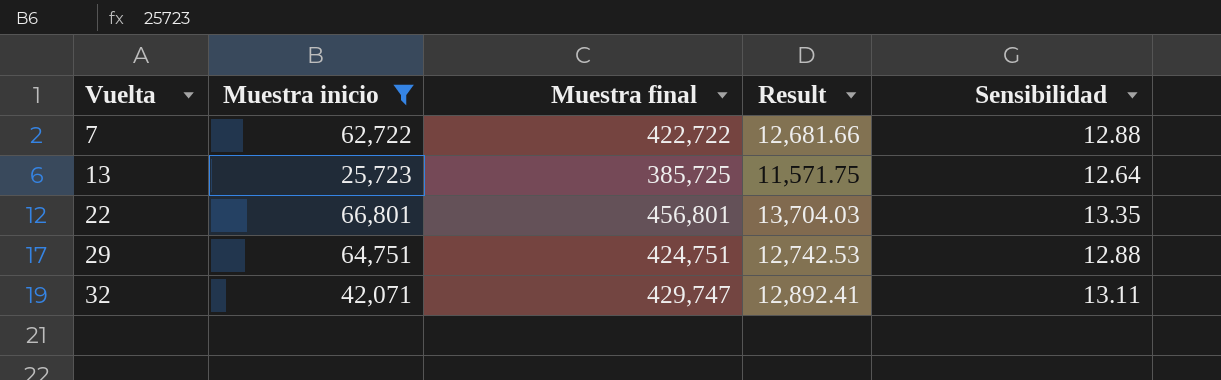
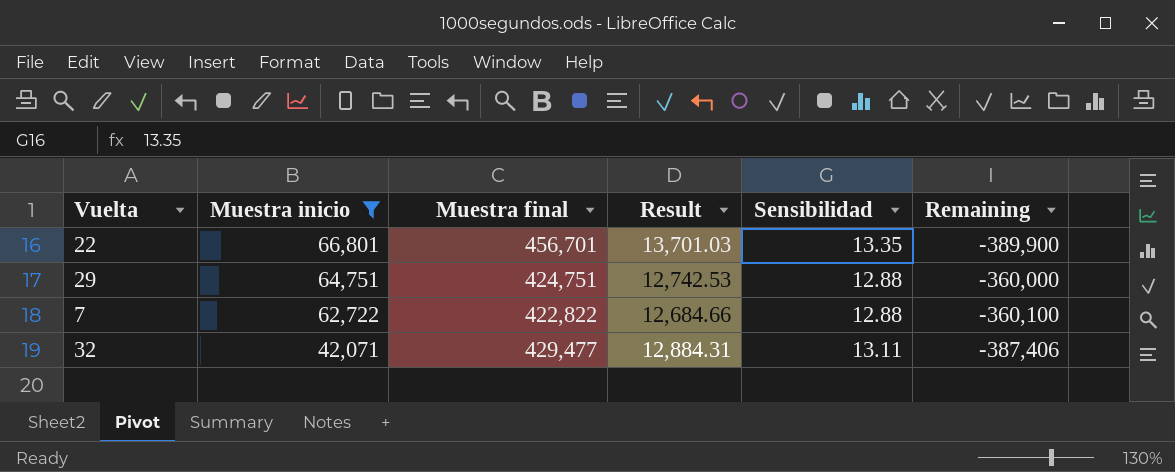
row order: Vuelta ascending -> Muestra inicio descending
column Remaining | formula: none -> [Muestra inicio] - [Muestra final]
row 13: 25,723 | 385,725 | 11,571.75 | 12.64 -> none
22 | Muestra final: 456,801 -> 456,701
22 | Result: 13,704.03 -> 13,701.03
7 | Muestra final: 422,722 -> 422,822
7 | Result: 12,681.66 -> 12,684.66
32 | Muestra final: 429,747 -> 429,477
32 | Result: 12,892.41 -> 12,884.31

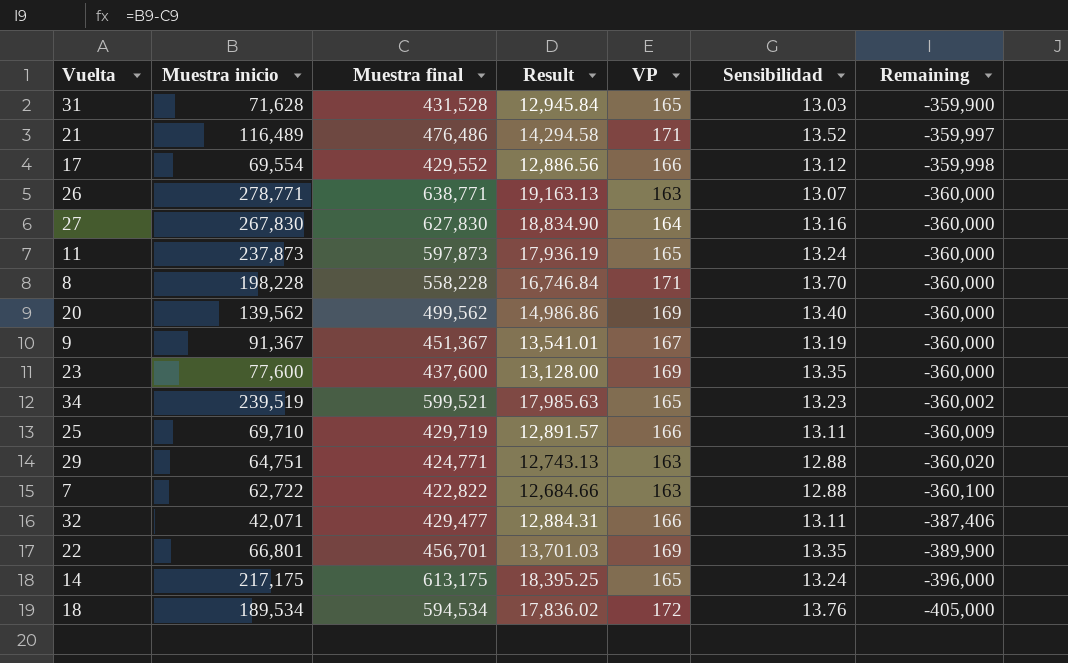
filter: Muestra inicio <= 66,801 -> none
row order: Muestra inicio descending -> Remaining descending
column VP | position: none -> 5
29 | Muestra final: 424,751 -> 424,771
29 | Result: 12,742.53 -> 12,743.13
29 | Remaining: -360,000 -> -360,020

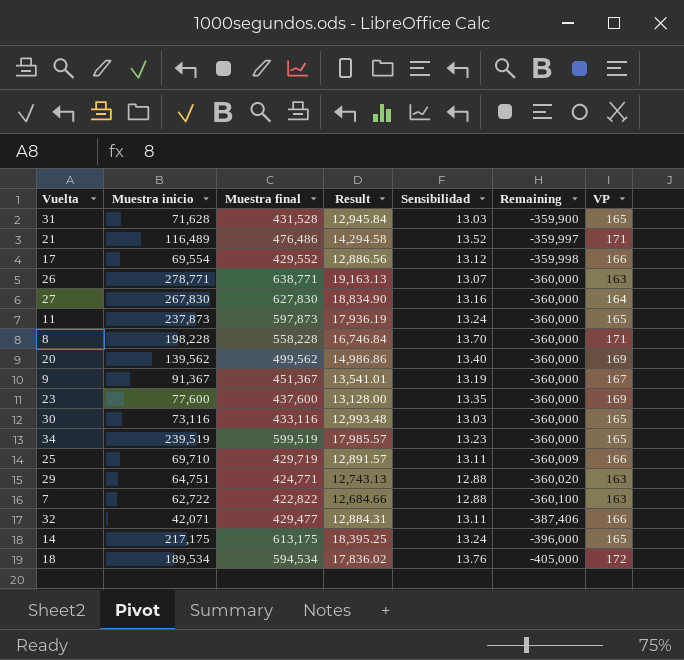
column VP | position: 5 -> 7
row 22: 66,801 | 456,701 | 13,701.03 | 169 | 13.35 | -389,900 -> none
row 30: none -> 73,116 | 433,116 | 12,993.48 | 13.03 | -360,000 | 165
34 | Muestra final: 599,521 -> 599,519
34 | Result: 17,985.63 -> 17,985.57
34 | Remaining: -360,002 -> -360,000

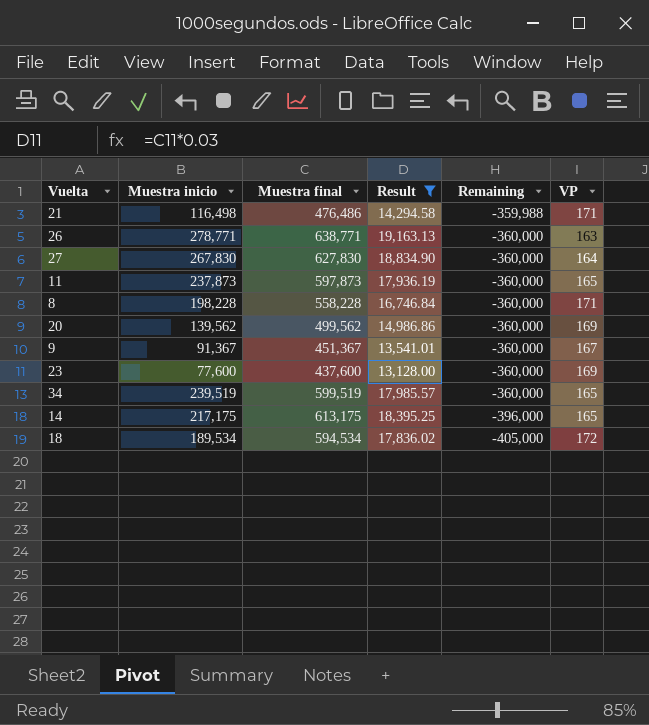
filter: none -> Result >= 13,128.00
column Sensibilidad | position: 5 -> none
21 | Muestra inicio: 116,489 -> 116,498
21 | Remaining: -359,997 -> -359,988

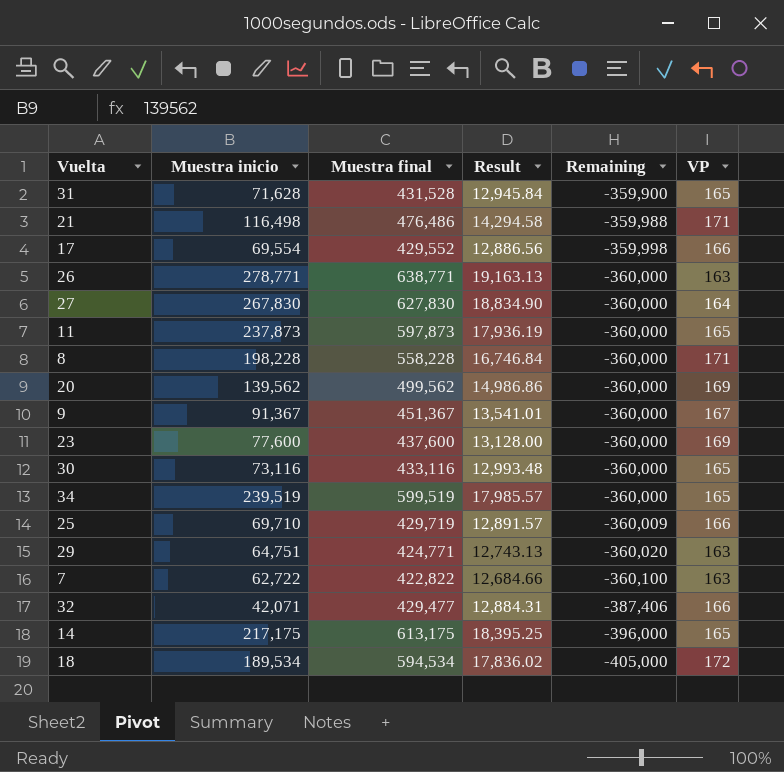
filter: Result >= 13,128.00 -> none

